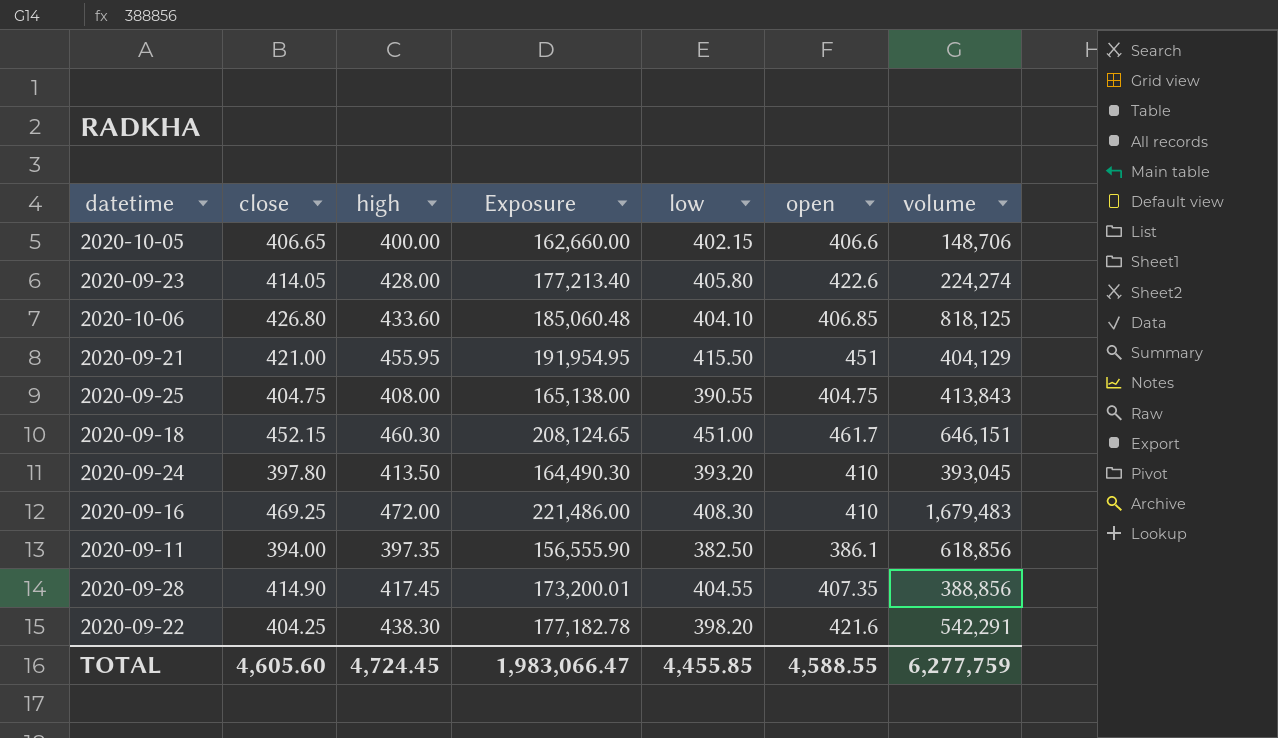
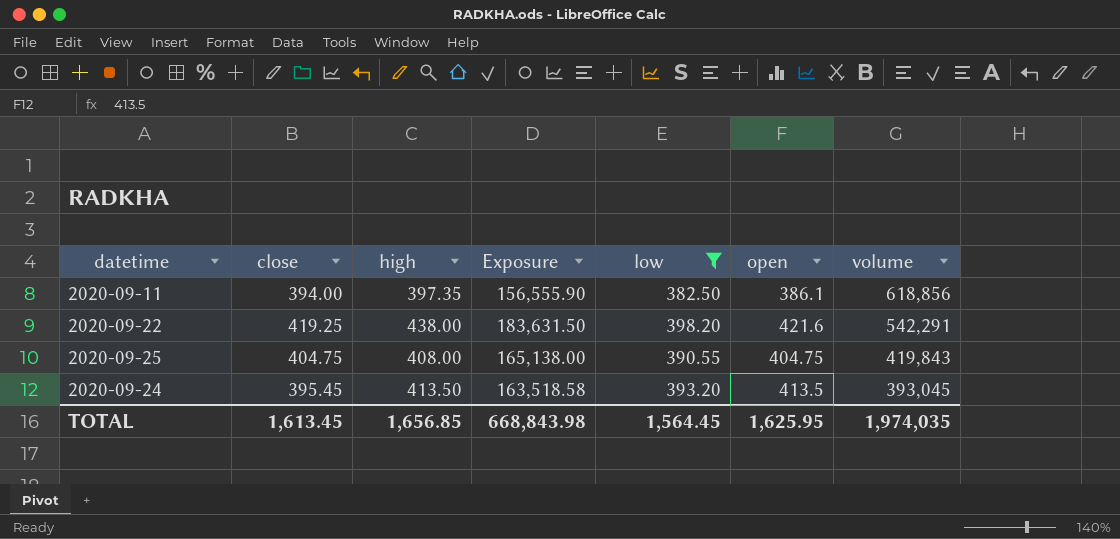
filter: none -> low <= 398.20
row order: none -> volume descending
2020-09-22 | close: 404.25 -> 419.25
2020-09-22 | high: 438.30 -> 438.00
2020-09-22 | Exposure: 177,182.78 -> 183,631.50
2020-09-25 | volume: 413,843 -> 419,843
2020-09-24 | close: 397.80 -> 395.45
2020-09-24 | Exposure: 164,490.30 -> 163,518.58
2020-09-24 | open: 410 -> 413.5
TOTAL | close: 4,605.60 -> 1,613.45
TOTAL | high: 4,724.45 -> 1,656.85
TOTAL | Exposure: 1,983,066.47 -> 668,843.98
TOTAL | low: 4,455.85 -> 1,564.45
TOTAL | open: 4,588.55 -> 1,625.95
TOTAL | volume: 6,277,759 -> 1,974,035

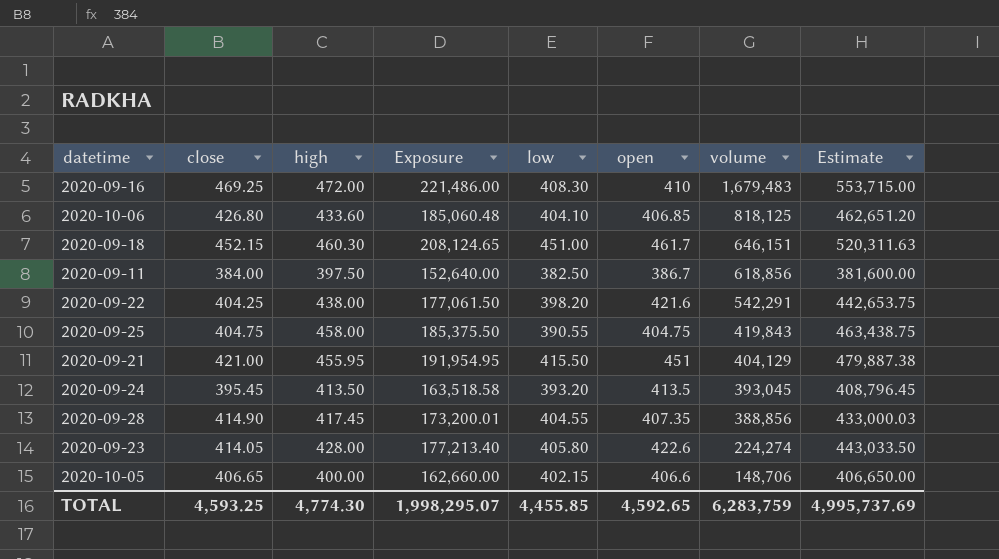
filter: low <= 398.20 -> none
column Estimate | formula: none -> [Exposure] * 2.5
2020-09-11 | close: 394.00 -> 384.00
2020-09-11 | high: 397.35 -> 397.50
2020-09-11 | Exposure: 156,555.90 -> 152,640.00
2020-09-11 | open: 386.1 -> 386.7
2020-09-22 | close: 419.25 -> 404.25
2020-09-22 | Exposure: 183,631.50 -> 177,061.50
2020-09-25 | high: 408.00 -> 458.00
2020-09-25 | Exposure: 165,138.00 -> 185,375.50
TOTAL | close: 1,613.45 -> 4,593.25
TOTAL | high: 1,656.85 -> 4,774.30
TOTAL | Exposure: 668,843.98 -> 1,998,295.07
TOTAL | low: 1,564.45 -> 4,455.85
TOTAL | open: 1,625.95 -> 4,592.65
TOTAL | volume: 1,974,035 -> 6,283,759

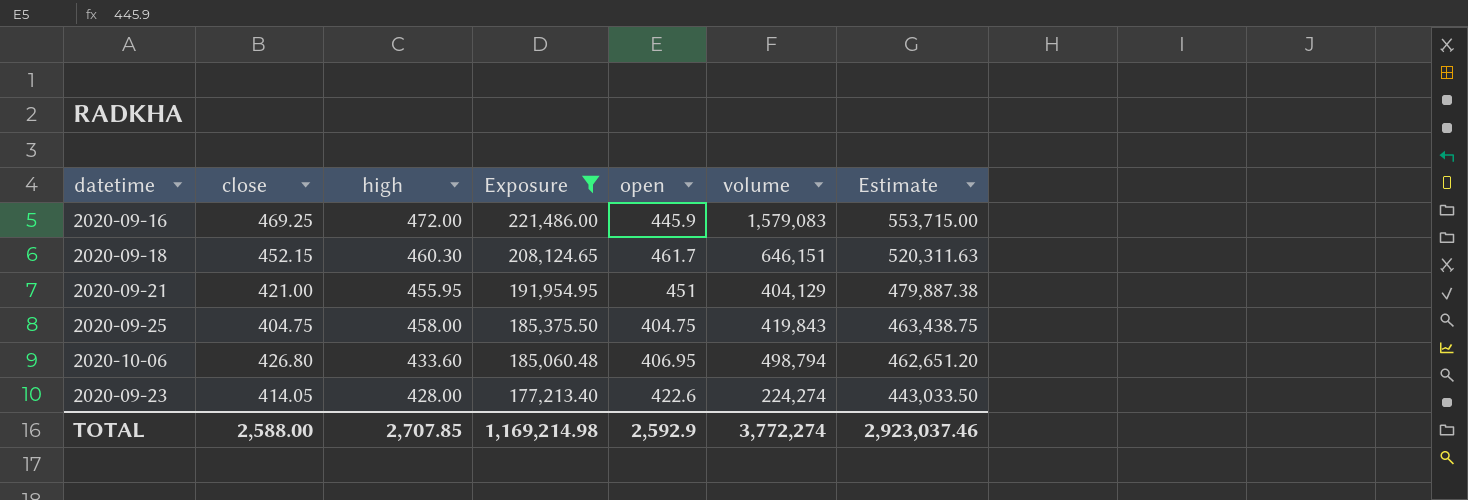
filter: none -> Exposure >= 177,213.40
row order: volume descending -> Exposure descending
column low | position: 5 -> none
2020-09-16 | open: 410 -> 445.9
2020-09-16 | volume: 1,679,483 -> 1,579,083
2020-10-06 | open: 406.85 -> 406.95
2020-10-06 | volume: 818,125 -> 498,794
TOTAL | close: 4,593.25 -> 2,588.00
TOTAL | high: 4,774.30 -> 2,707.85
TOTAL | Exposure: 1,998,295.07 -> 1,169,214.98
TOTAL | open: 4,592.65 -> 2,592.9
TOTAL | volume: 6,283,759 -> 3,772,274
TOTAL | Estimate: 4,995,737.69 -> 2,923,037.46

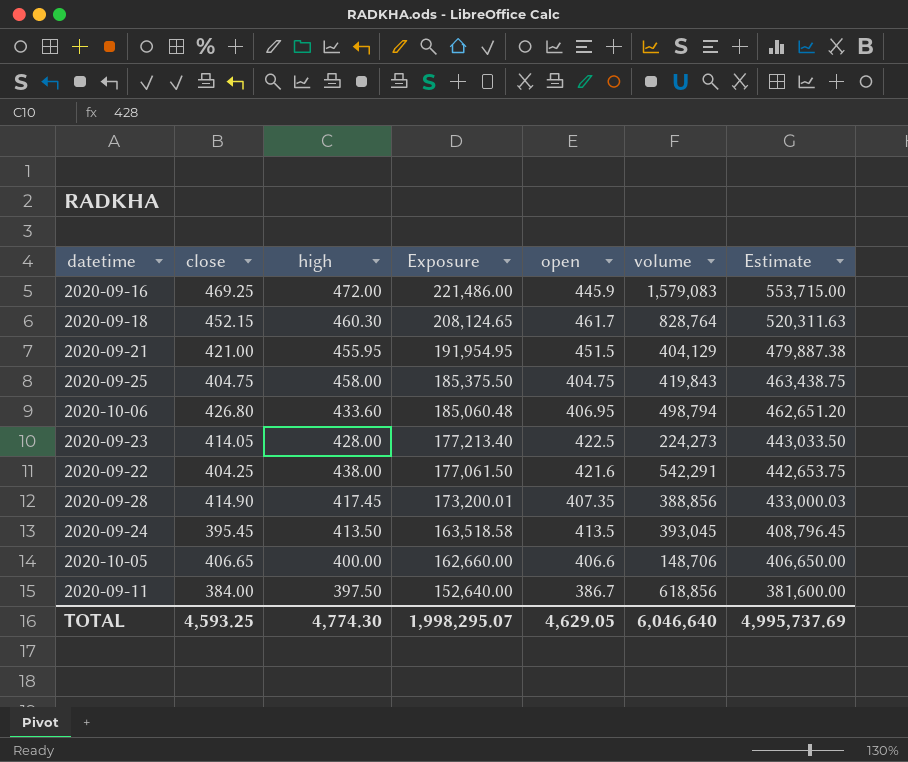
filter: Exposure >= 177,213.40 -> none
2020-09-18 | volume: 646,151 -> 828,764
2020-09-21 | open: 451 -> 451.5
2020-09-23 | open: 422.6 -> 422.5
2020-09-23 | volume: 224,274 -> 224,273
TOTAL | close: 2,588.00 -> 4,593.25
TOTAL | high: 2,707.85 -> 4,774.30
TOTAL | Exposure: 1,169,214.98 -> 1,998,295.07
TOTAL | open: 2,592.9 -> 4,629.05
TOTAL | volume: 3,772,274 -> 6,046,640
TOTAL | Estimate: 2,923,037.46 -> 4,995,737.69

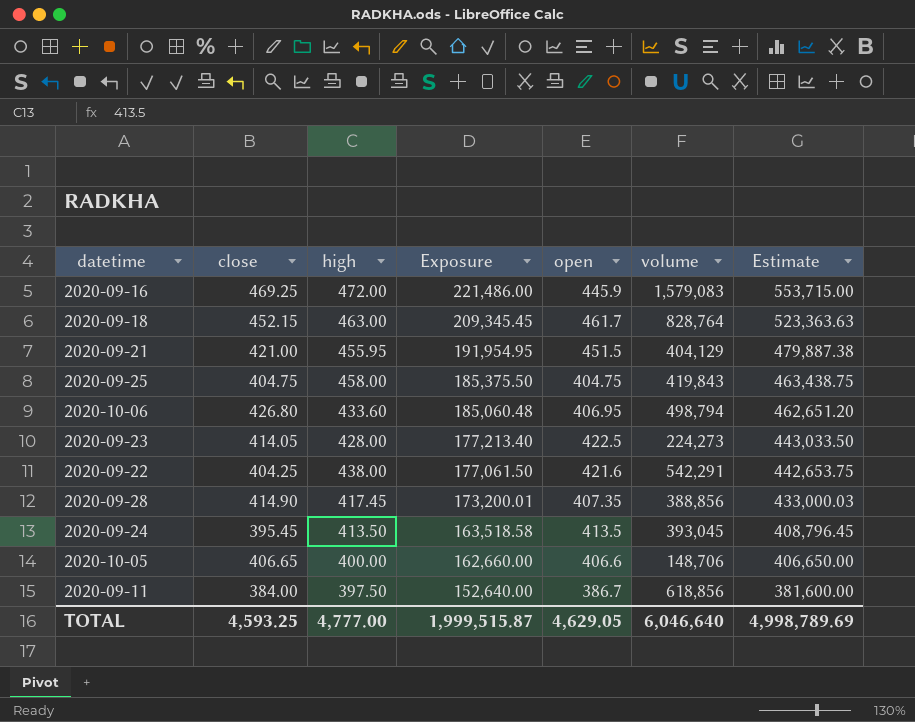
2020-09-18 | high: 460.30 -> 463.00
2020-09-18 | Exposure: 208,124.65 -> 209,345.45
2020-09-18 | Estimate: 520,311.63 -> 523,363.63
TOTAL | high: 4,774.30 -> 4,777.00
TOTAL | Exposure: 1,998,295.07 -> 1,999,515.87
TOTAL | Estimate: 4,995,737.69 -> 4,998,789.69

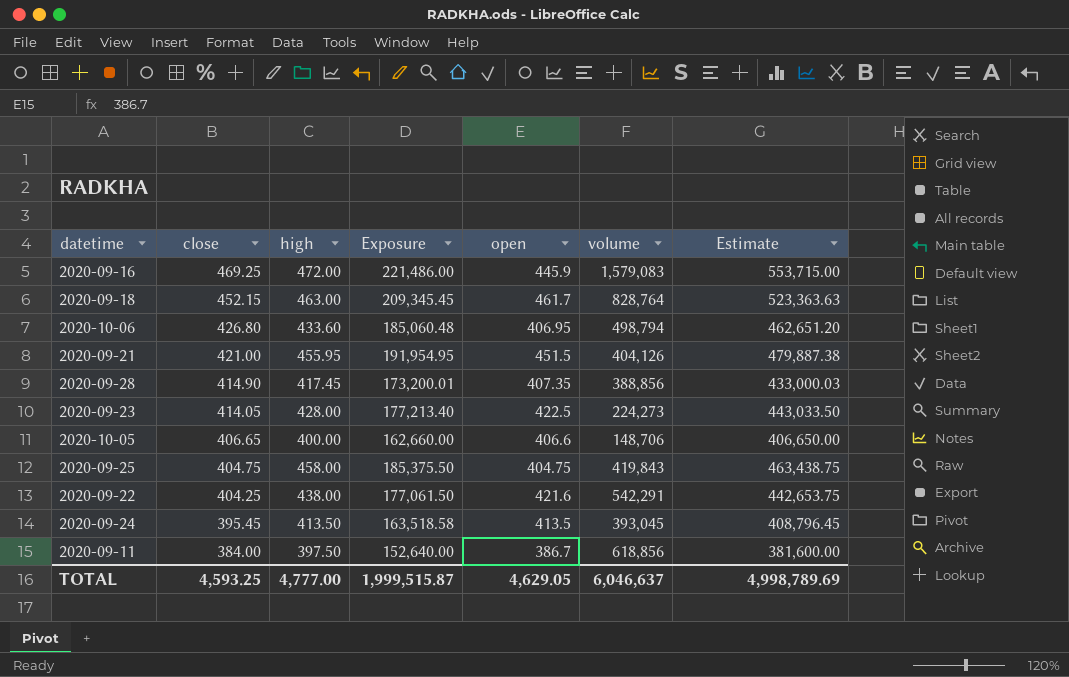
row order: Exposure descending -> close descending
2020-09-21 | volume: 404,129 -> 404,126
TOTAL | volume: 6,046,640 -> 6,046,637

